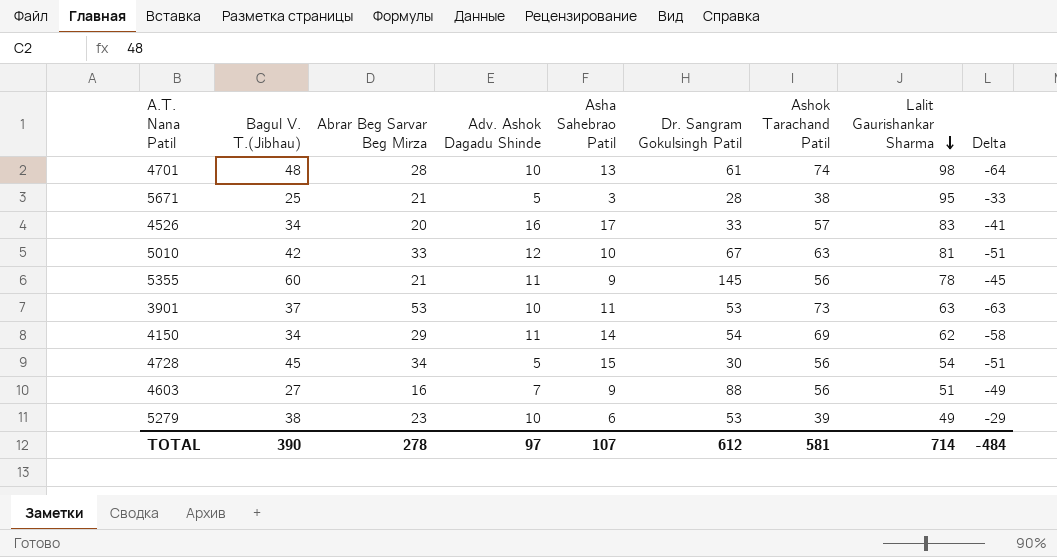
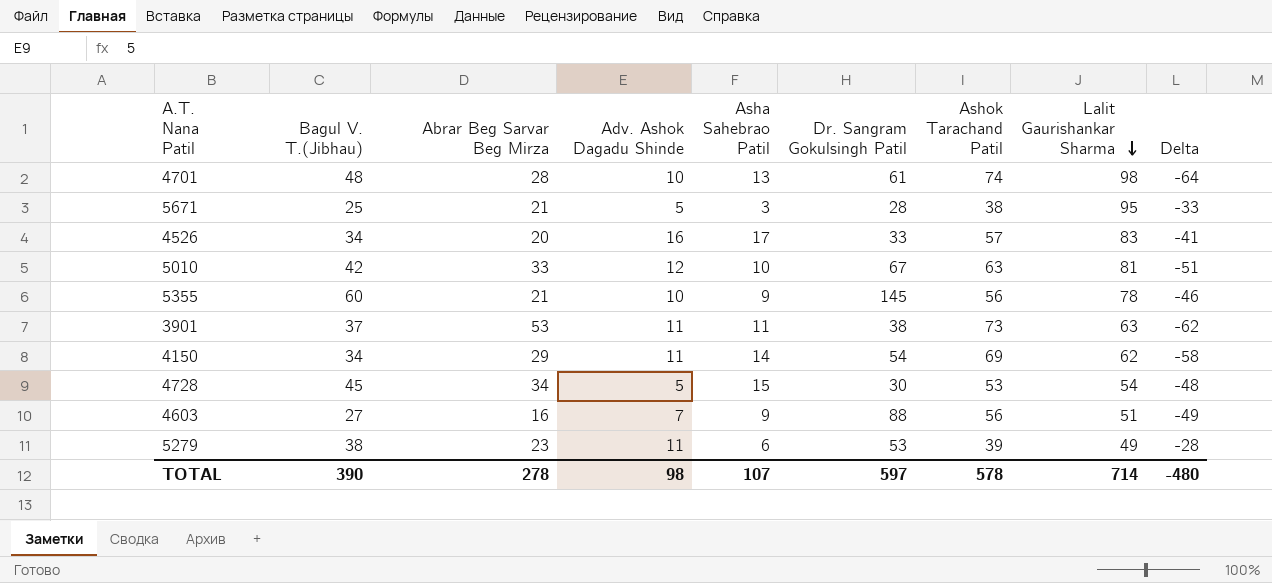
5355 | Adv. Ashok Dagadu Shinde: 11 -> 10
5355 | Delta: -45 -> -46
3901 | Adv. Ashok Dagadu Shinde: 10 -> 11
3901 | Dr. Sangram Gokulsingh Patil: 53 -> 38
3901 | Delta: -63 -> -62
4728 | Ashok Tarachand Patil: 56 -> 53
4728 | Delta: -51 -> -48
5279 | Adv. Ashok Dagadu Shinde: 10 -> 11
5279 | Delta: -29 -> -28
TOTAL | Adv. Ashok Dagadu Shinde: 97 -> 98
TOTAL | Dr. Sangram Gokulsingh Patil: 612 -> 597
TOTAL | Ashok Tarachand Patil: 581 -> 578
TOTAL | Delta: -484 -> -480

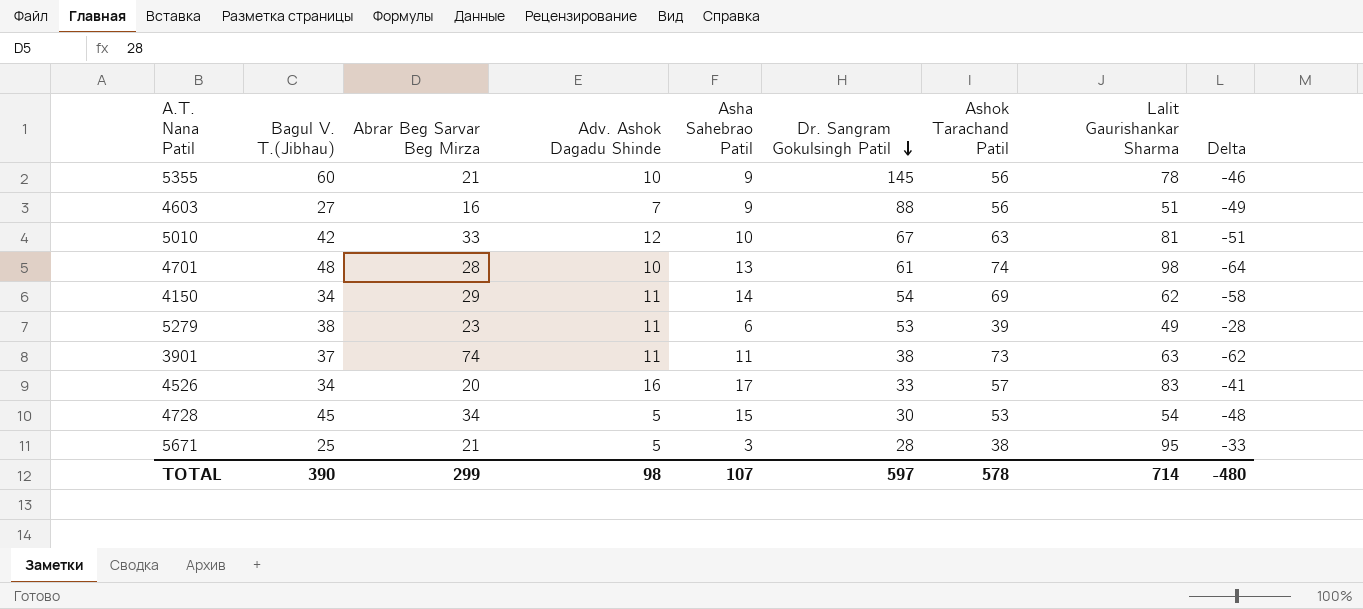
row order: Lalit Gaurishankar Sharma descending -> Dr. Sangram Gokulsingh Patil descending
3901 | Abrar Beg Sarvar Beg Mirza: 53 -> 74
TOTAL | Abrar Beg Sarvar Beg Mirza: 278 -> 299

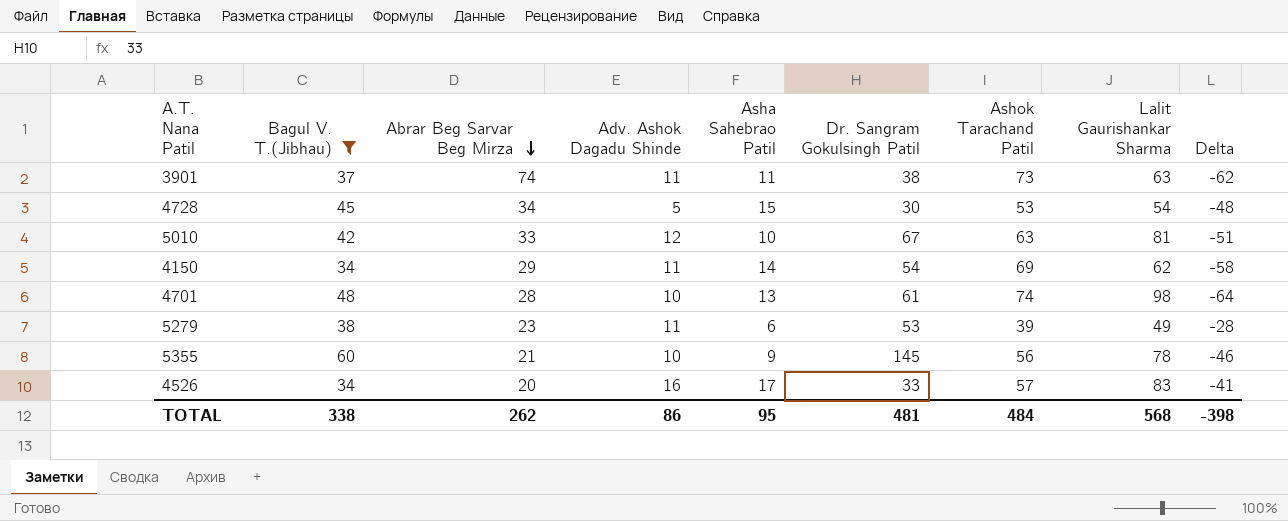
filter: none -> Bagul V. T.(Jibhau) >= 34
row order: Dr. Sangram Gokulsingh Patil descending -> Abrar Beg Sarvar Beg Mirza descending
TOTAL | Bagul V. T.(Jibhau): 390 -> 338
TOTAL | Abrar Beg Sarvar Beg Mirza: 299 -> 262
TOTAL | Adv. Ashok Dagadu Shinde: 98 -> 86
TOTAL | Asha Sahebrao Patil: 107 -> 95
TOTAL | Dr. Sangram Gokulsingh Patil: 597 -> 481
TOTAL | Ashok Tarachand Patil: 578 -> 484
TOTAL | Lalit Gaurishankar Sharma: 714 -> 568
TOTAL | Delta: -480 -> -398

